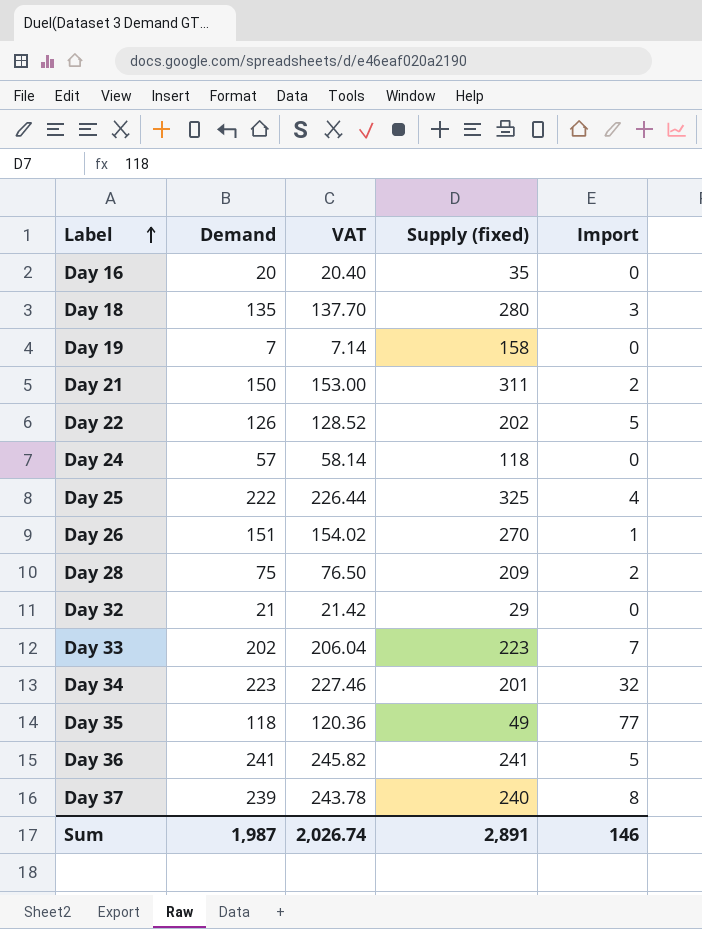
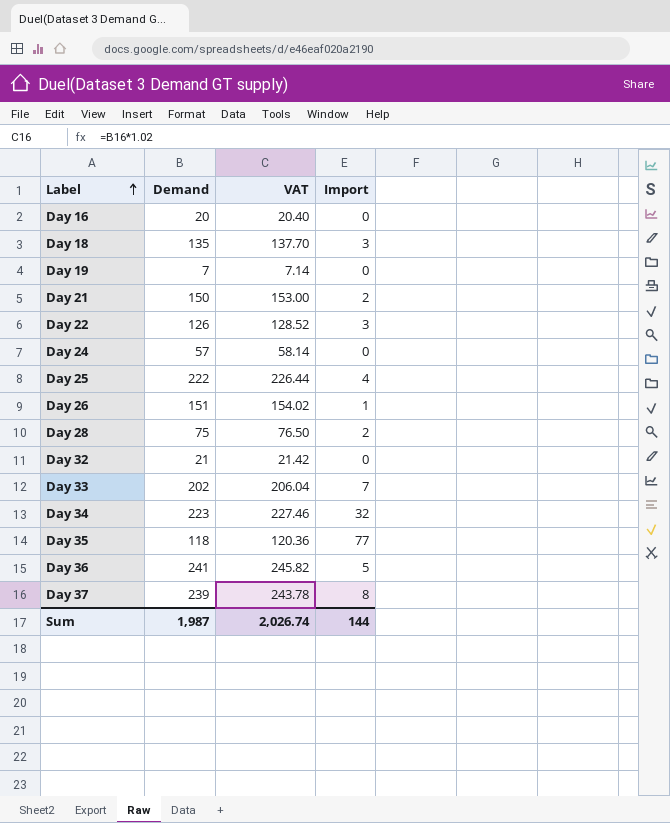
column Supply (fixed) | position: 4 -> none
Day 22 | Import: 5 -> 3
Sum | Import: 146 -> 144

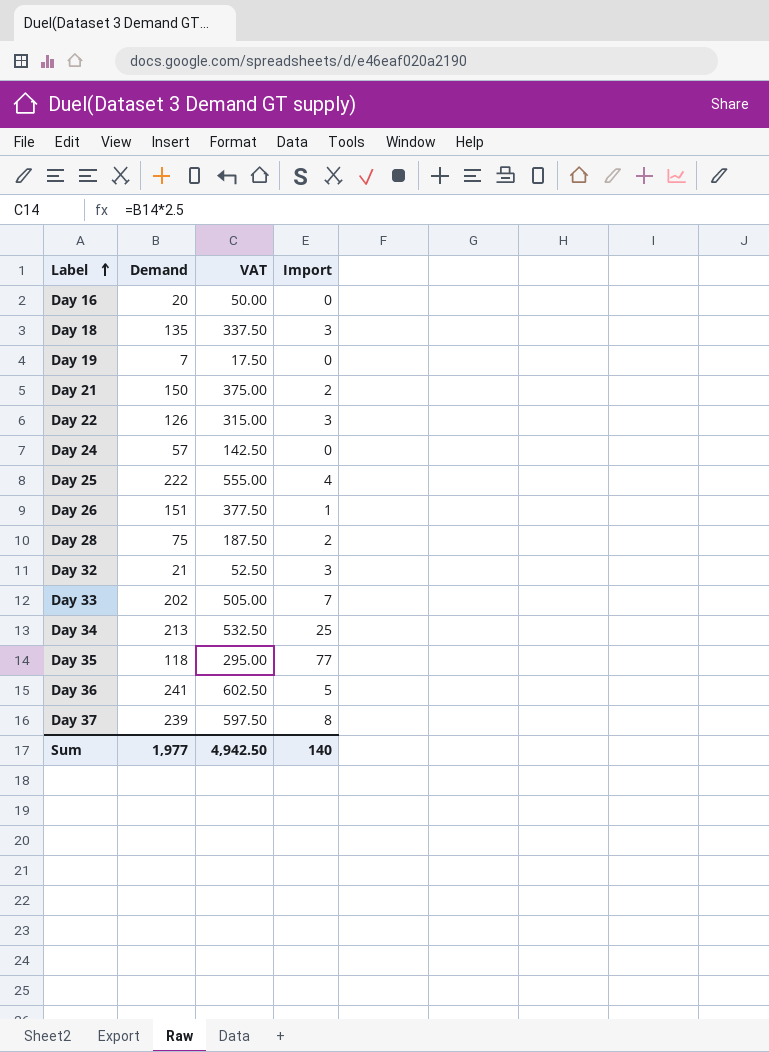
column VAT | formula: [Demand] * 1.02 -> [Demand] * 2.5
Day 32 | Import: 0 -> 3
Day 34 | Demand: 223 -> 213
Day 34 | Import: 32 -> 25
Sum | Demand: 1,987 -> 1,977
Sum | VAT: 2,026.74 -> 4,942.50
Sum | Import: 144 -> 140

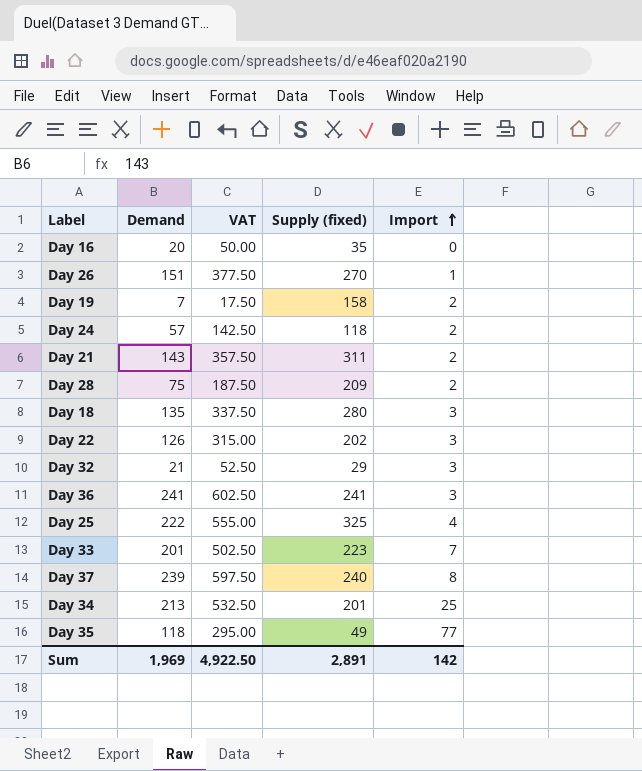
row order: Label ascending -> Import ascending
column Supply (fixed) | position: none -> 4
Day 19 | Import: 0 -> 2
Day 24 | Import: 0 -> 2
Day 21 | Demand: 150 -> 143
Day 21 | VAT: 375.00 -> 357.50
Day 36 | Import: 5 -> 3
Day 33 | Demand: 202 -> 201
Day 33 | VAT: 505.00 -> 502.50
Sum | Demand: 1,977 -> 1,969
Sum | VAT: 4,942.50 -> 4,922.50
Sum | Import: 140 -> 142

